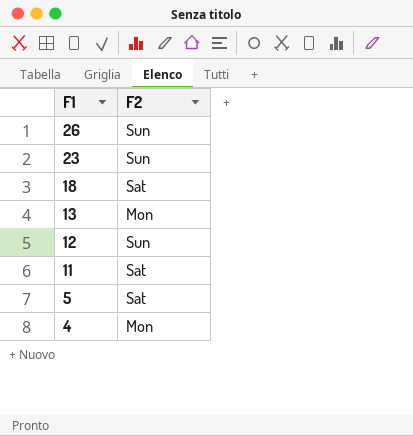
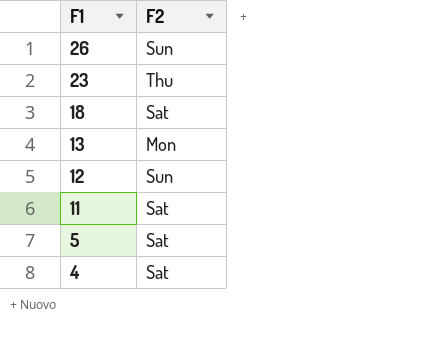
23 | F2: Sun -> Thu
4 | F2: Mon -> Sat

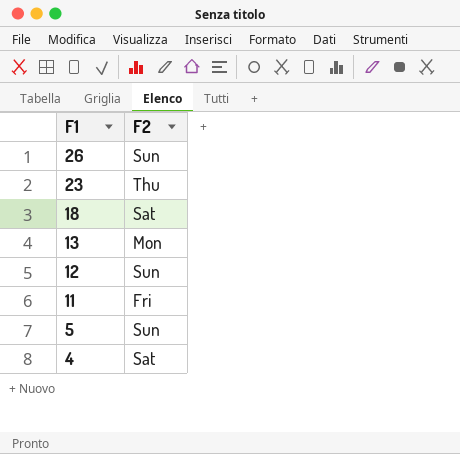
11 | F2: Sat -> Fri
5 | F2: Sat -> Sun

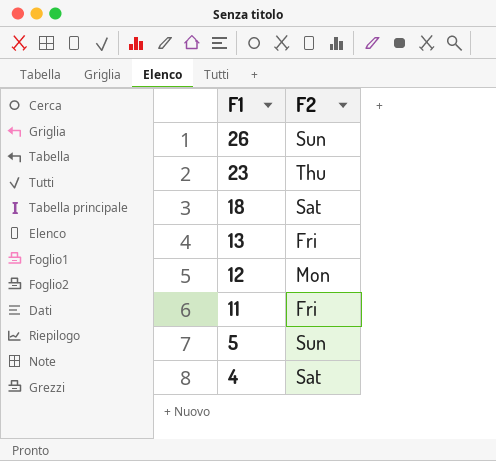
13 | F2: Mon -> Fri
12 | F2: Sun -> Mon

